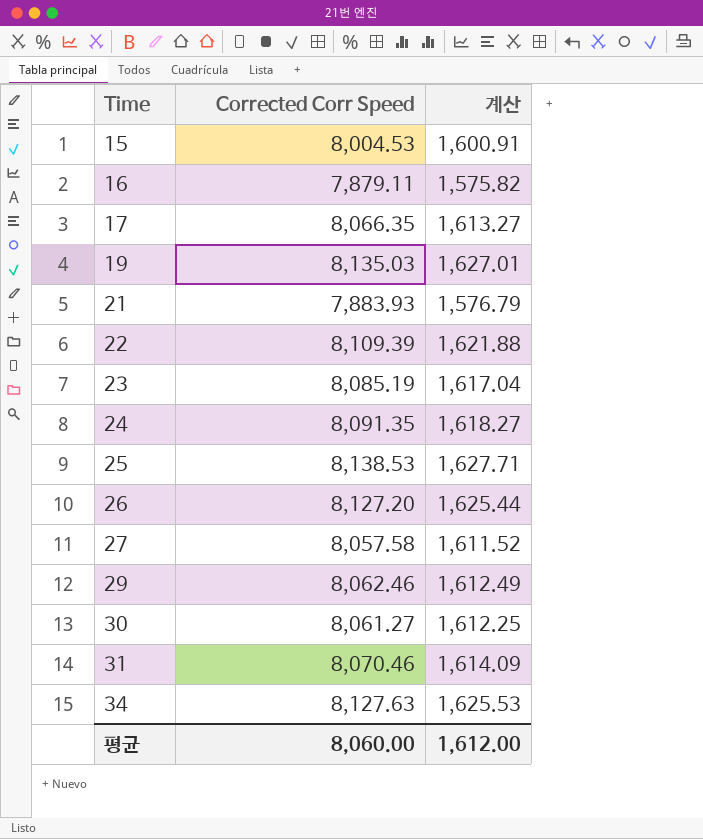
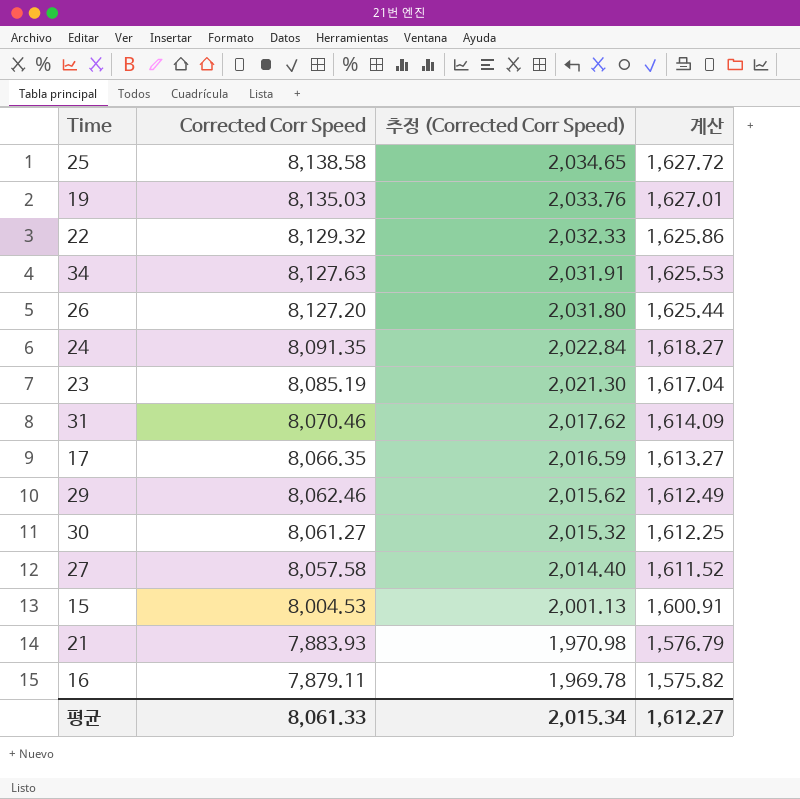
row order: Time ascending -> Corrected Corr Speed descending
column 추정 (Corrected Corr Speed) | formula: none -> [Corrected Corr Speed] * 0.25
25 | Corrected Corr Speed: 8,138.53 -> 8,138.58
25 | 계산: 1,627.71 -> 1,627.72
22 | Corrected Corr Speed: 8,109.39 -> 8,129.32
22 | 계산: 1,621.88 -> 1,625.86
평균 | Corrected Corr Speed: 8,060.00 -> 8,061.33
평균 | 계산: 1,612.00 -> 1,612.27

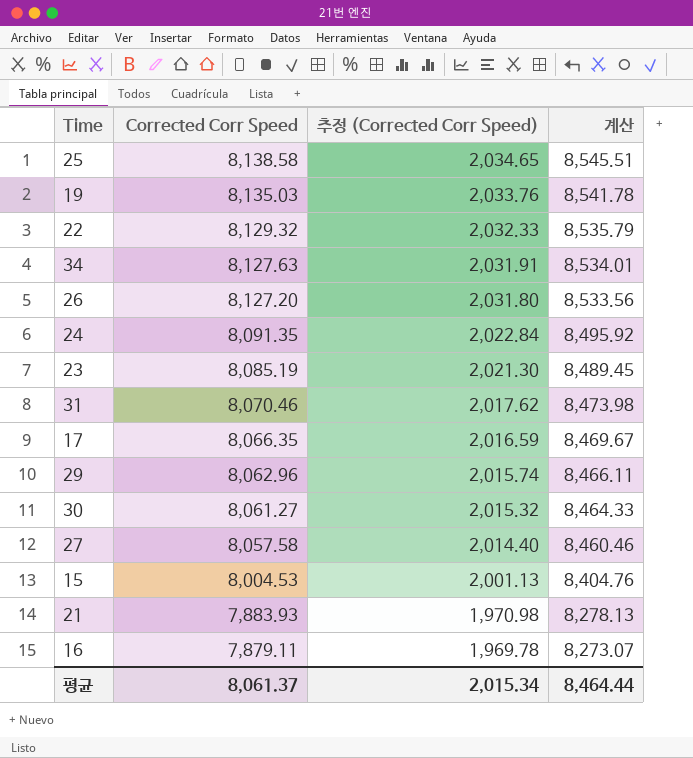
column 계산 | formula: [Corrected Corr Speed] * 0.2 -> [Corrected Corr Speed] * 1.05
29 | Corrected Corr Speed: 8,062.46 -> 8,062.96
29 | 추정 (Corrected Corr Speed): 2,015.62 -> 2,015.74
평균 | Corrected Corr Speed: 8,061.33 -> 8,061.37
평균 | 계산: 1,612.27 -> 8,464.44

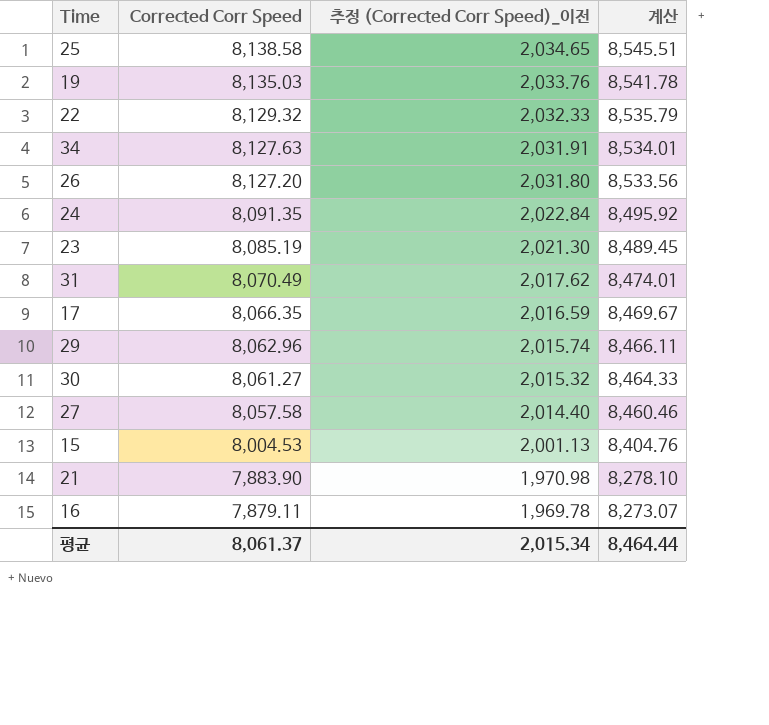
column name: 추정 (Corrected Corr Speed) -> 추정 (Corrected Corr Speed)_이전
31 | Corrected Corr Speed: 8,070.46 -> 8,070.49
31 | 계산: 8,473.98 -> 8,474.01
21 | Corrected Corr Speed: 7,883.93 -> 7,883.90
21 | 계산: 8,278.13 -> 8,278.10

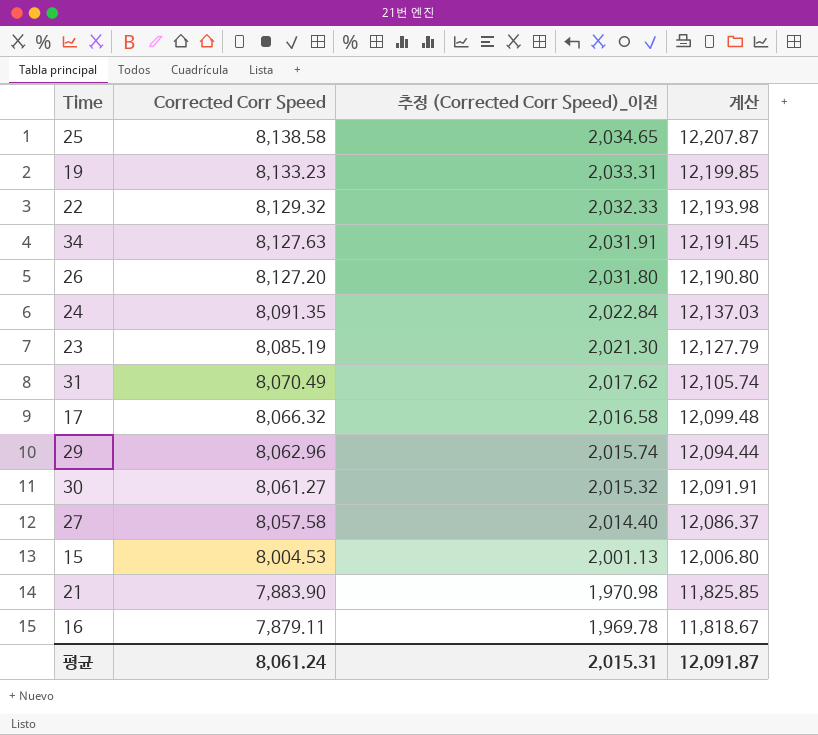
column 계산 | formula: [Corrected Corr Speed] * 1.05 -> [Corrected Corr Speed] * 1.5
19 | Corrected Corr Speed: 8,135.03 -> 8,133.23
19 | 추정 (Corrected Corr Speed)_이전: 2,033.76 -> 2,033.31
17 | Corrected Corr Speed: 8,066.35 -> 8,066.32
17 | 추정 (Corrected Corr Speed)_이전: 2,016.59 -> 2,016.58
평균 | Corrected Corr Speed: 8,061.37 -> 8,061.24
평균 | 추정 (Corrected Corr Speed)_이전: 2,015.34 -> 2,015.31
평균 | 계산: 8,464.44 -> 12,091.87

